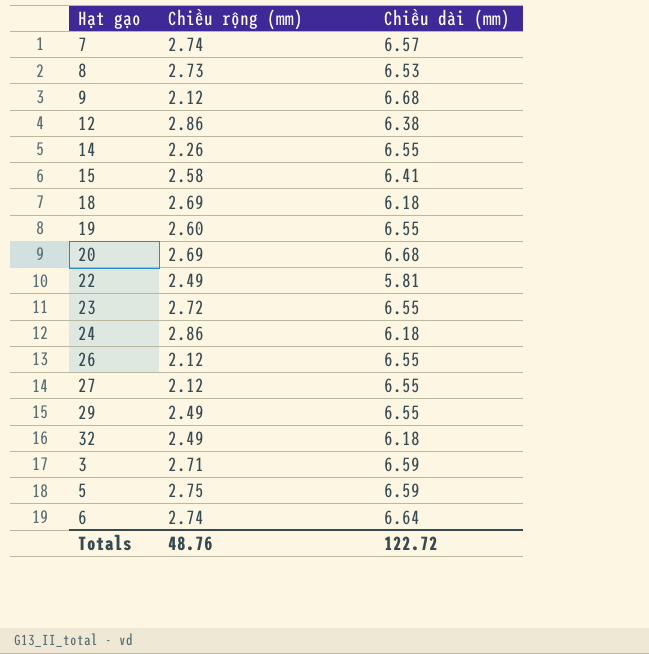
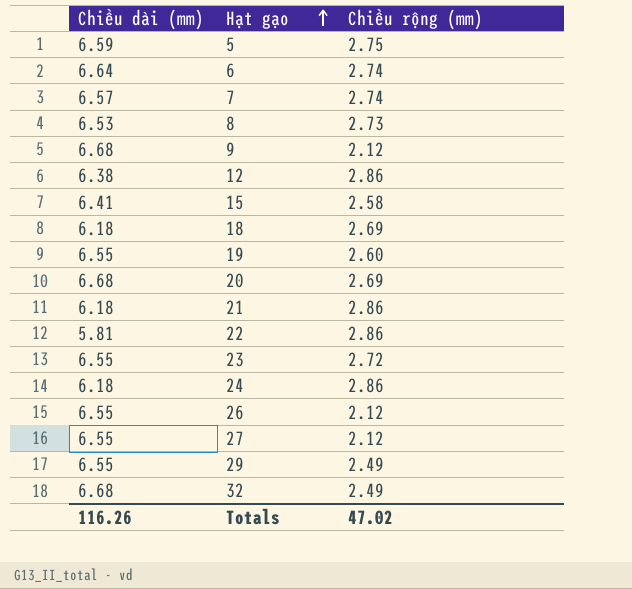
row order: none -> Hạt gạo ascending
column Chiều dài (mm) | position: 3 -> 1
row 14: 2.26 | 6.55 -> none
row 3: 2.71 | 6.59 -> none
row 21: none -> 6.18 | 2.86
22 | Chiều rộng (mm): 2.49 -> 2.86
32 | Chiều dài (mm): 6.18 -> 6.68
Totals | Chiều dài (mm): 122.72 -> 116.26
Totals | Chiều rộng (mm): 48.76 -> 47.02

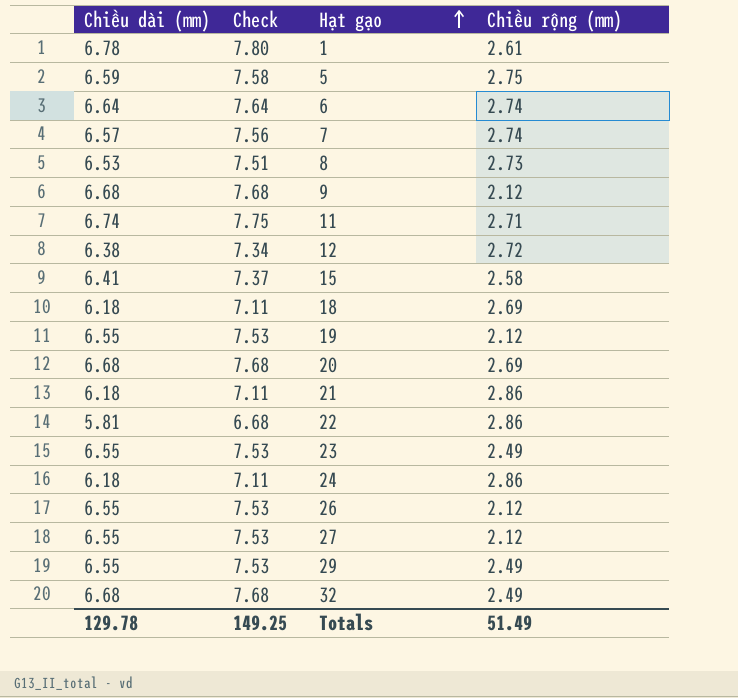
column Check | formula: none -> [Chiều dài (mm)] * 1.15
row 1: none -> 6.78 | 7.80 | 2.61
row 11: none -> 6.74 | 7.75 | 2.71
12 | Chiều rộng (mm): 2.86 -> 2.72
19 | Chiều rộng (mm): 2.60 -> 2.12
23 | Chiều rộng (mm): 2.72 -> 2.49
Totals | Chiều dài (mm): 116.26 -> 129.78
Totals | Chiều rộng (mm): 47.02 -> 51.49

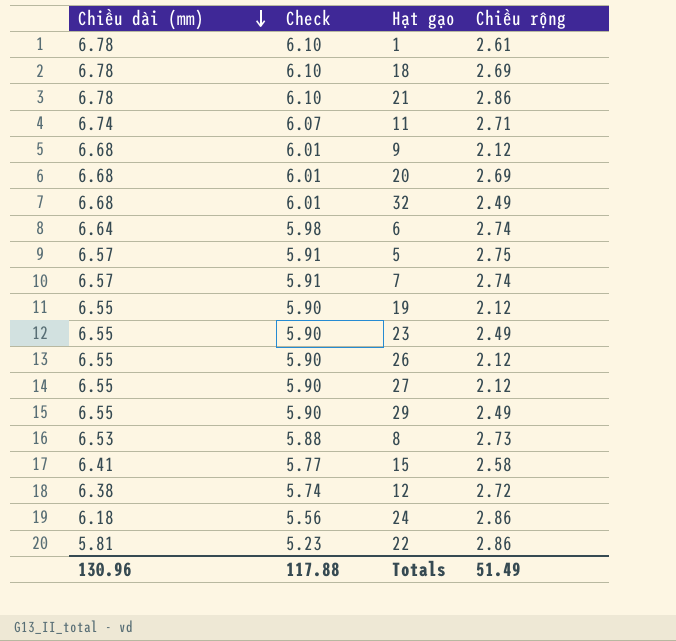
row order: Hạt gạo ascending -> Chiều dài (mm) descending
column Check | formula: [Chiều dài (mm)] * 1.15 -> [Chiều dài (mm)] * 0.9
column name: Chiều rộng (mm) -> Chiều rộng
18 | Chiều dài (mm): 6.18 -> 6.78
21 | Chiều dài (mm): 6.18 -> 6.78
5 | Chiều dài (mm): 6.59 -> 6.57
Totals | Chiều dài (mm): 129.78 -> 130.96
Totals | Check: 149.25 -> 117.88

